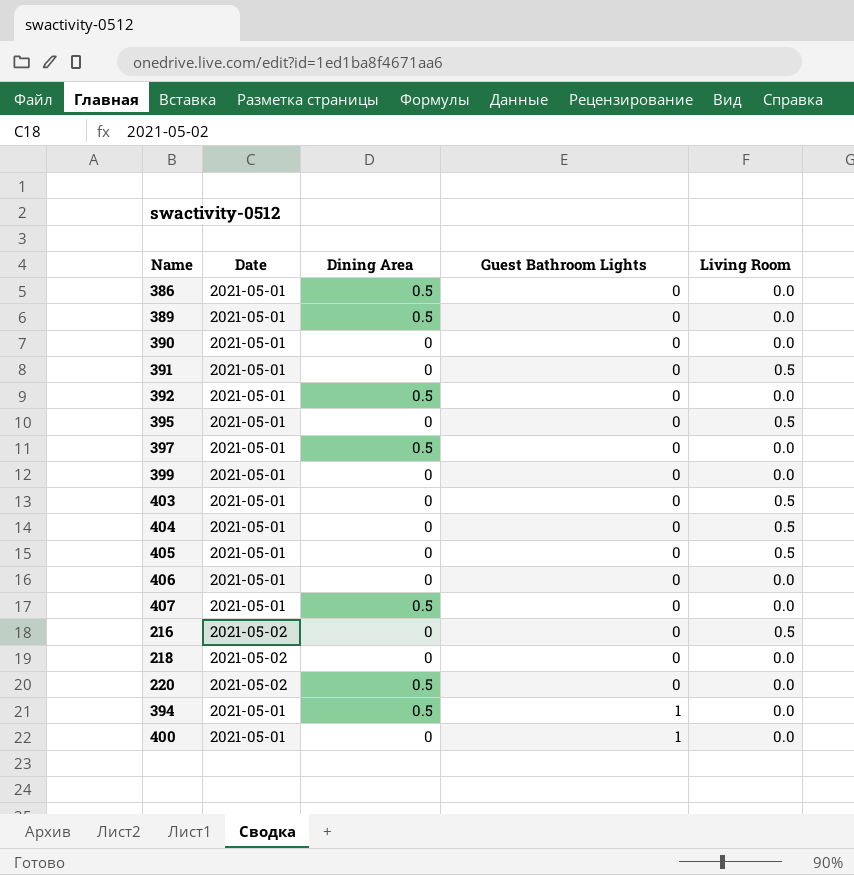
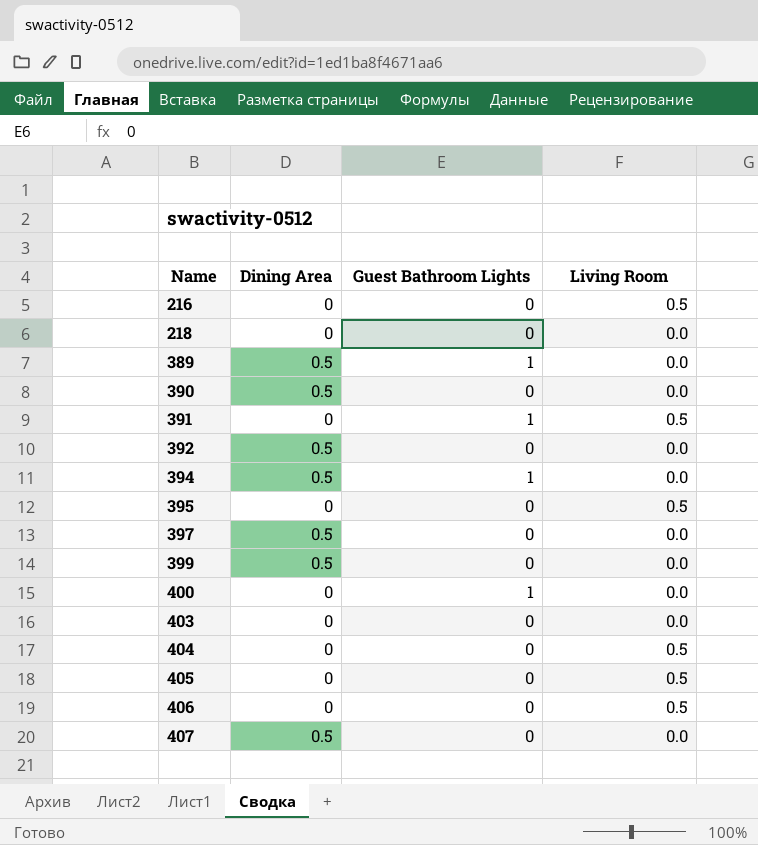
row order: Guest Bathroom Lights ascending -> Name ascending
column Date | position: 2 -> none
row 386: 2021-05-01 | 0.5 | 0 | 0.0 -> none
row 220: 2021-05-02 | 0.5 | 0 | 0.0 -> none
389 | Guest Bathroom Lights: 0 -> 1
390 | Dining Area: 0 -> 0.5
391 | Guest Bathroom Lights: 0 -> 1
399 | Dining Area: 0 -> 0.5
403 | Living Room: 0.5 -> 0.0
406 | Living Room: 0.0 -> 0.5

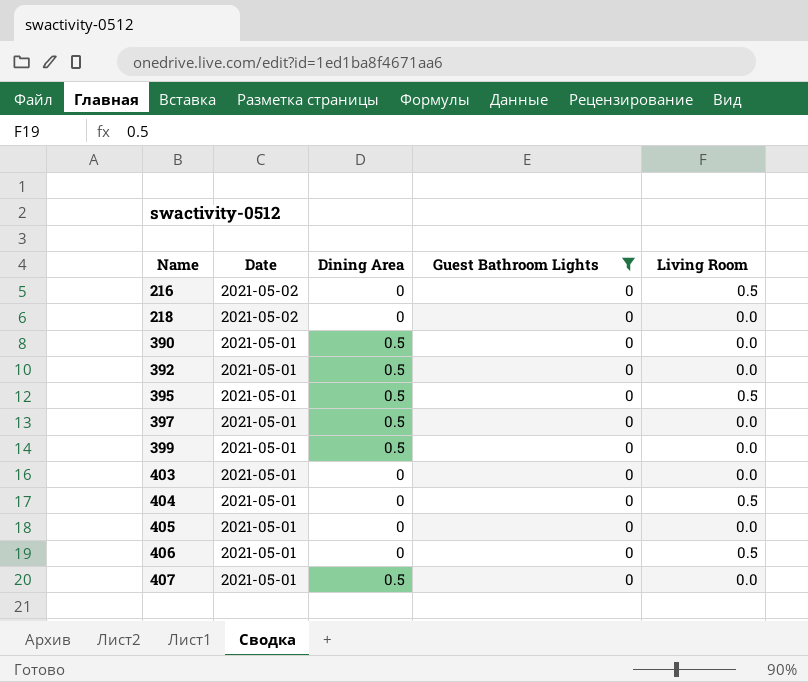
filter: none -> Guest Bathroom Lights = 0
column Date | position: none -> 2
395 | Dining Area: 0 -> 0.5
405 | Living Room: 0.5 -> 0.0

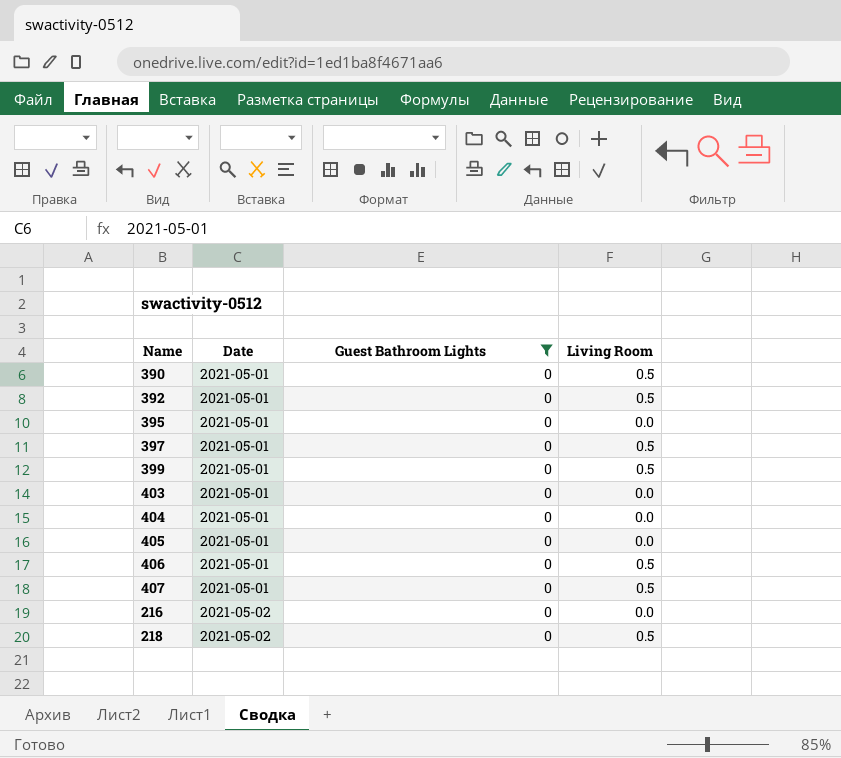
row order: Name ascending -> Date ascending
column Dining Area | position: 3 -> none
390 | Living Room: 0.0 -> 0.5
392 | Living Room: 0.0 -> 0.5
395 | Living Room: 0.5 -> 0.0
397 | Living Room: 0.0 -> 0.5
399 | Living Room: 0.0 -> 0.5
404 | Living Room: 0.5 -> 0.0
407 | Living Room: 0.0 -> 0.5
216 | Living Room: 0.5 -> 0.0
218 | Living Room: 0.0 -> 0.5

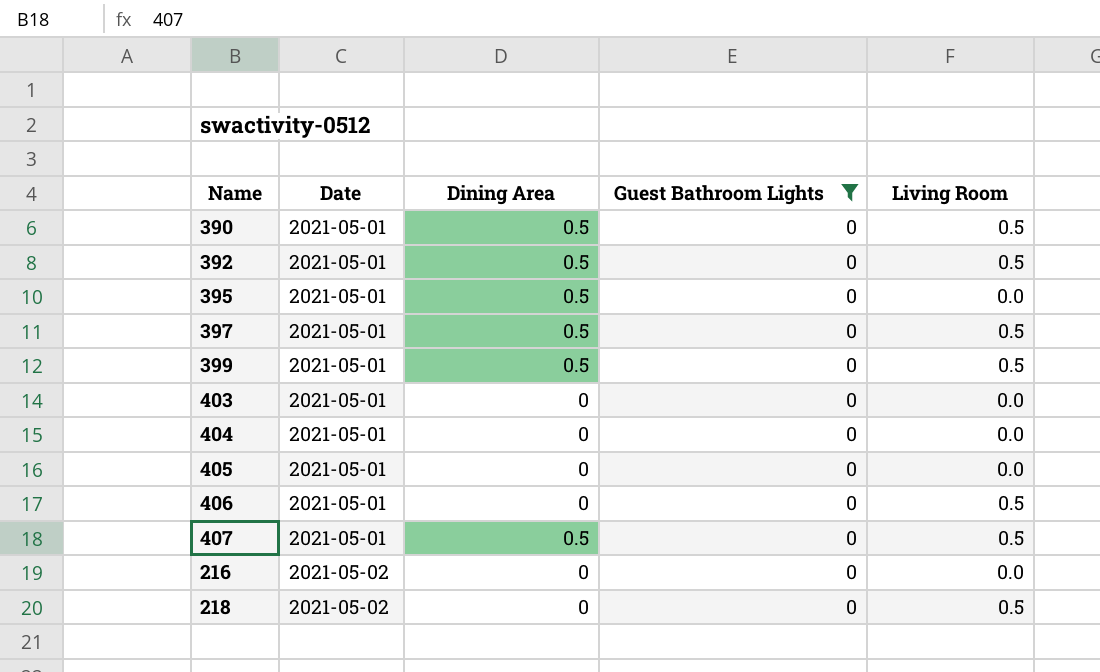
column Dining Area | position: none -> 3

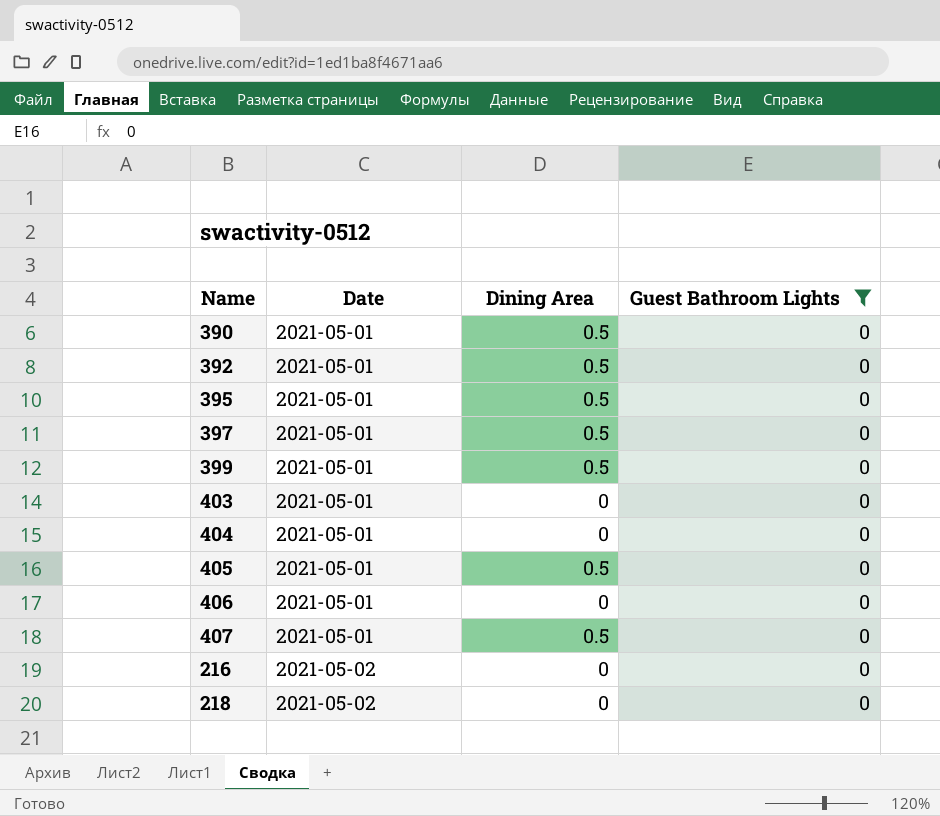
column Living Room | position: 5 -> none
405 | Dining Area: 0 -> 0.5

